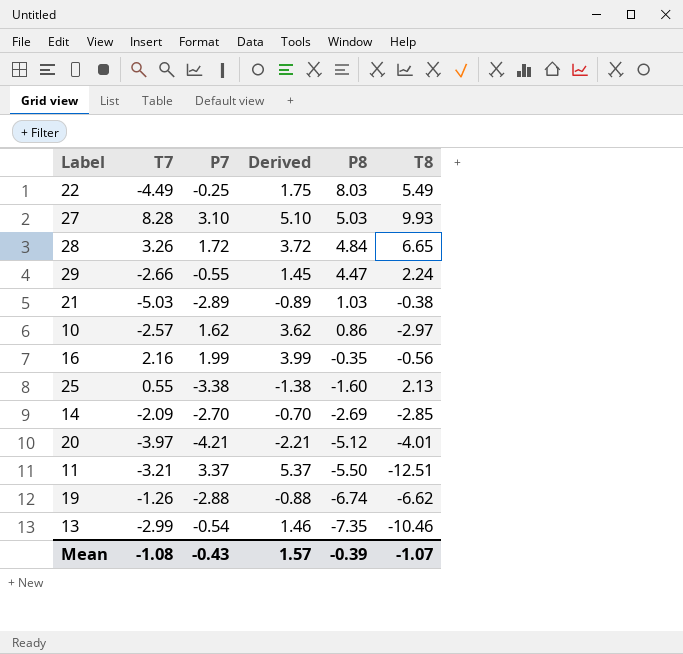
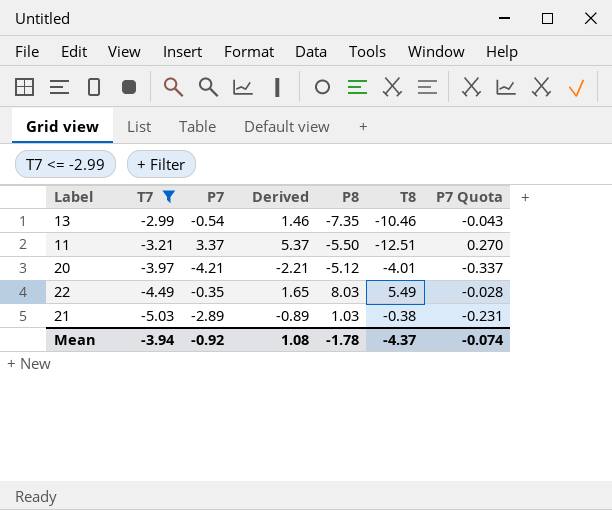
filter: none -> T7 <= -2.99
row order: P8 descending -> T7 descending
column P7 Quota | formula: none -> [P7] * 0.08
22 | P7: -0.25 -> -0.35
22 | Derived: 1.75 -> 1.65
Mean | T7: -1.08 -> -3.94
Mean | P7: -0.43 -> -0.92
Mean | Derived: 1.57 -> 1.08
Mean | P8: -0.39 -> -1.78
Mean | T8: -1.07 -> -4.37

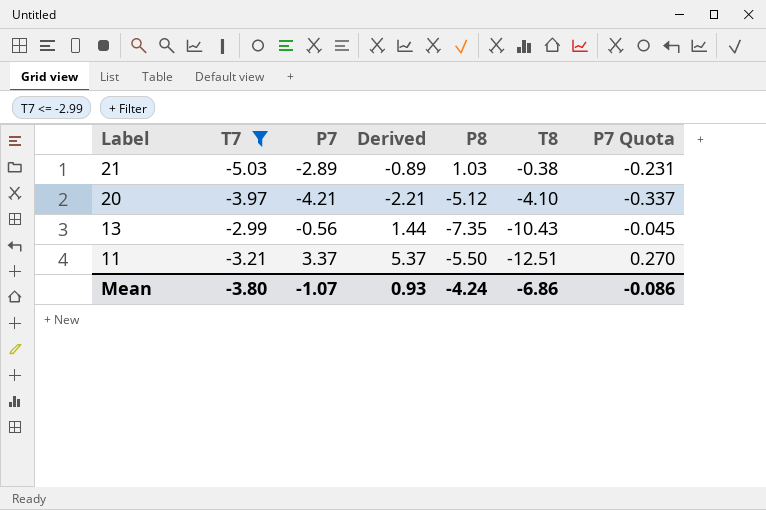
row order: T7 descending -> Label descending
row 22: -4.49 | -0.35 | 1.65 | 8.03 | 5.49 | -0.028 -> none
20 | T8: -4.01 -> -4.10
13 | P7: -0.54 -> -0.56
13 | Derived: 1.46 -> 1.44
13 | T8: -10.46 -> -10.43
13 | P7 Quota: -0.043 -> -0.045
Mean | T7: -3.94 -> -3.80
Mean | P7: -0.92 -> -1.07
Mean | Derived: 1.08 -> 0.93
Mean | P8: -1.78 -> -4.24
Mean | T8: -4.37 -> -6.86
Mean | P7 Quota: -0.074 -> -0.086

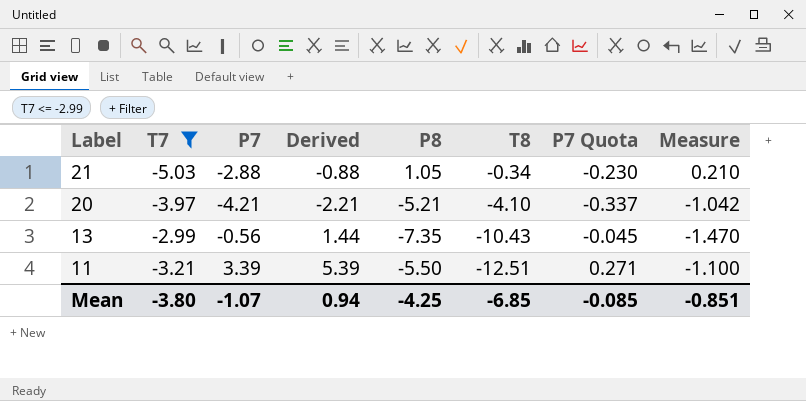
column Measure | formula: none -> [P8] * 0.2
21 | P7: -2.89 -> -2.88
21 | Derived: -0.89 -> -0.88
21 | P8: 1.03 -> 1.05
21 | T8: -0.38 -> -0.34
21 | P7 Quota: -0.231 -> -0.230
20 | P8: -5.12 -> -5.21
11 | P7: 3.37 -> 3.39
11 | Derived: 5.37 -> 5.39
11 | P7 Quota: 0.270 -> 0.271
Mean | Derived: 0.93 -> 0.94
Mean | P8: -4.24 -> -4.25
Mean | T8: -6.86 -> -6.85
Mean | P7 Quota: -0.086 -> -0.085

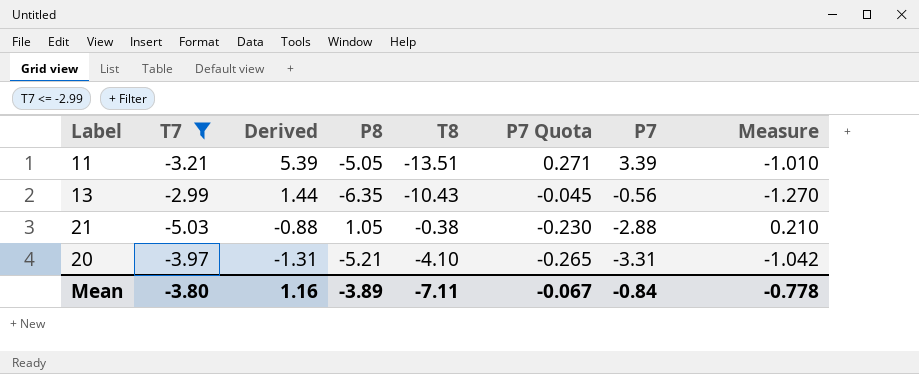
row order: Label descending -> Derived descending
column P7 | position: 3 -> 7
11 | P8: -5.50 -> -5.05
11 | T8: -12.51 -> -13.51
11 | Measure: -1.100 -> -1.010
13 | P8: -7.35 -> -6.35
13 | Measure: -1.470 -> -1.270
21 | T8: -0.34 -> -0.38
20 | Derived: -2.21 -> -1.31
20 | P7 Quota: -0.337 -> -0.265
20 | P7: -4.21 -> -3.31
Mean | Derived: 0.94 -> 1.16
Mean | P8: -4.25 -> -3.89
Mean | T8: -6.85 -> -7.11
Mean | P7 Quota: -0.085 -> -0.067
Mean | P7: -1.07 -> -0.84
Mean | Measure: -0.851 -> -0.778

